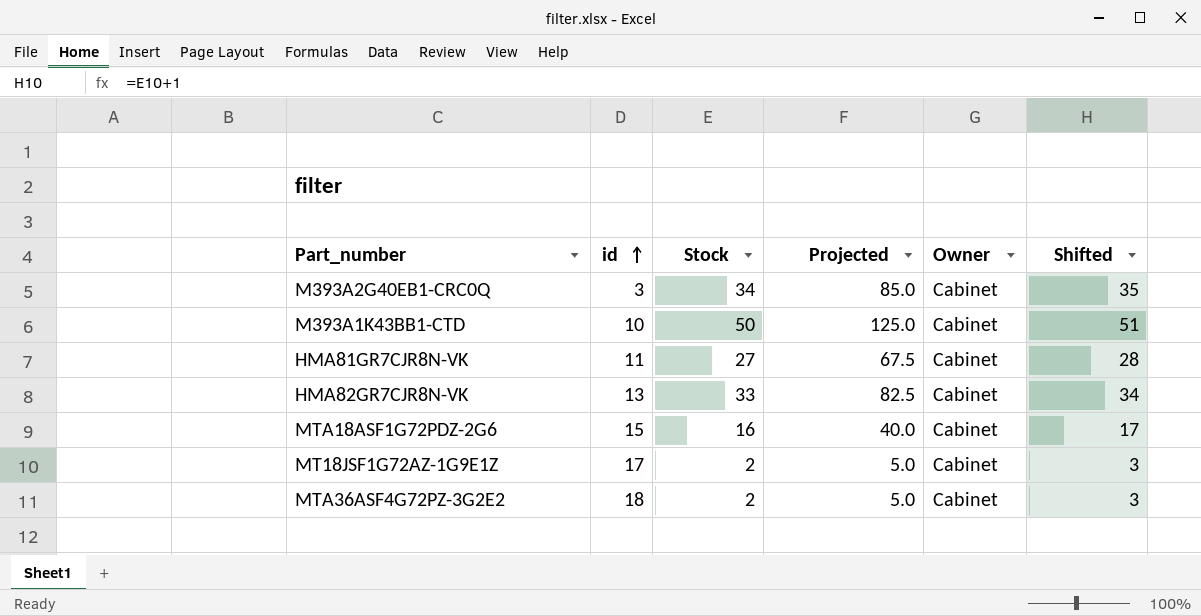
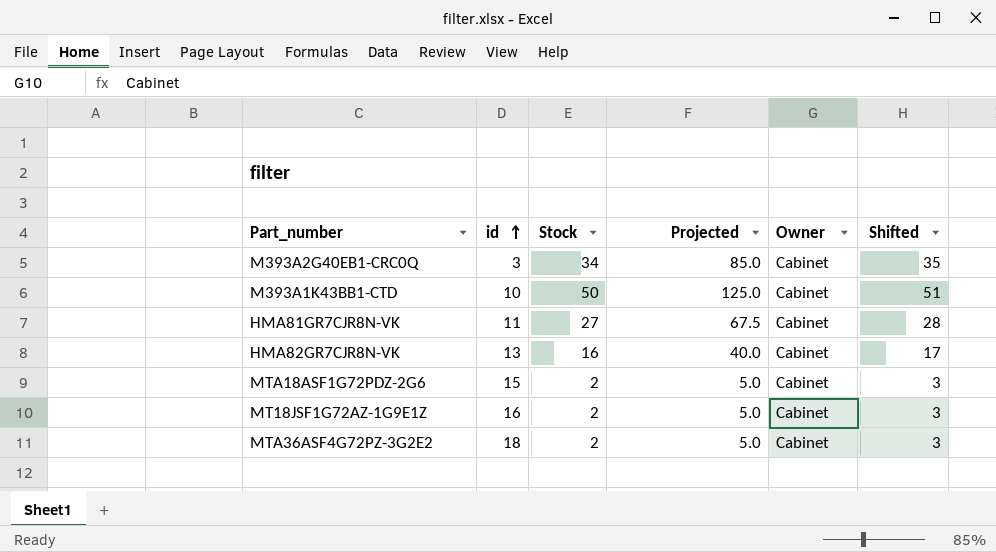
HMA82GR7CJR8N-VK | Stock: 33 -> 16
HMA82GR7CJR8N-VK | Projected: 82.5 -> 40.0
HMA82GR7CJR8N-VK | Shifted: 34 -> 17
MTA18ASF1G72PDZ-2G6 | Stock: 16 -> 2
MTA18ASF1G72PDZ-2G6 | Projected: 40.0 -> 5.0
MTA18ASF1G72PDZ-2G6 | Shifted: 17 -> 3
MT18JSF1G72AZ-1G9E1Z | id: 17 -> 16

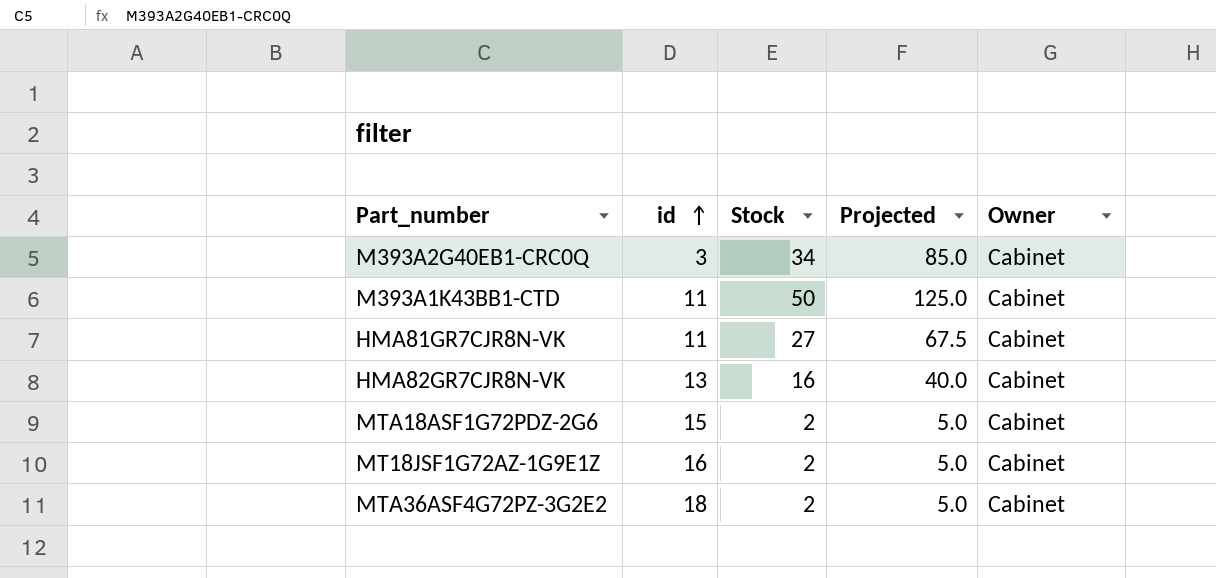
column Shifted | formula: [Stock] + 1 -> none
M393A1K43BB1-CTD | id: 10 -> 11

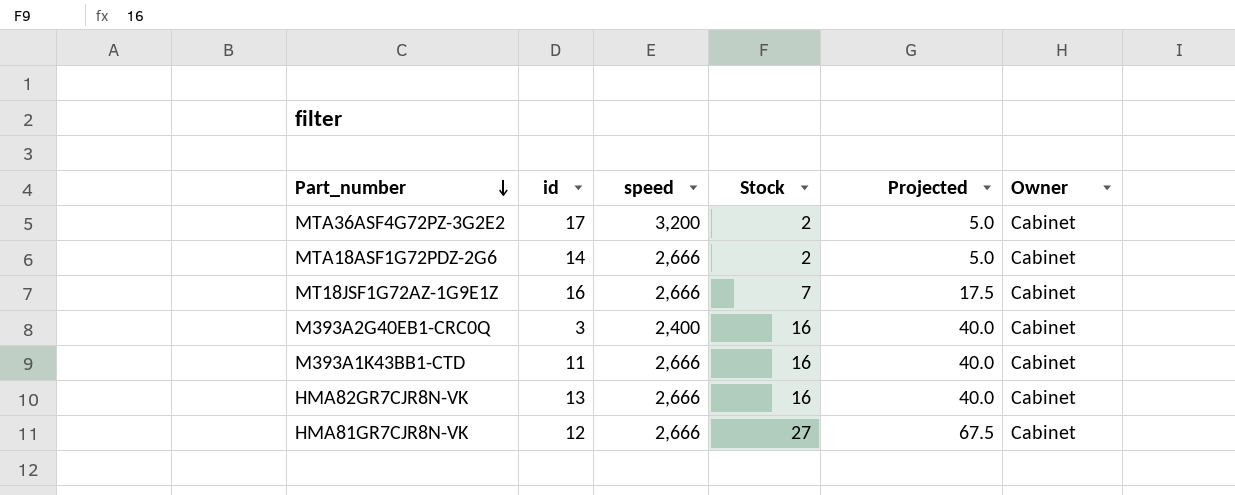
row order: id ascending -> Part_number descending
column speed | position: none -> 3
MTA36ASF4G72PZ-3G2E2 | id: 18 -> 17
MTA18ASF1G72PDZ-2G6 | id: 15 -> 14
MT18JSF1G72AZ-1G9E1Z | Stock: 2 -> 7
MT18JSF1G72AZ-1G9E1Z | Projected: 5.0 -> 17.5
M393A2G40EB1-CRC0Q | Stock: 34 -> 16
M393A2G40EB1-CRC0Q | Projected: 85.0 -> 40.0
M393A1K43BB1-CTD | Stock: 50 -> 16
M393A1K43BB1-CTD | Projected: 125.0 -> 40.0
HMA81GR7CJR8N-VK | id: 11 -> 12

